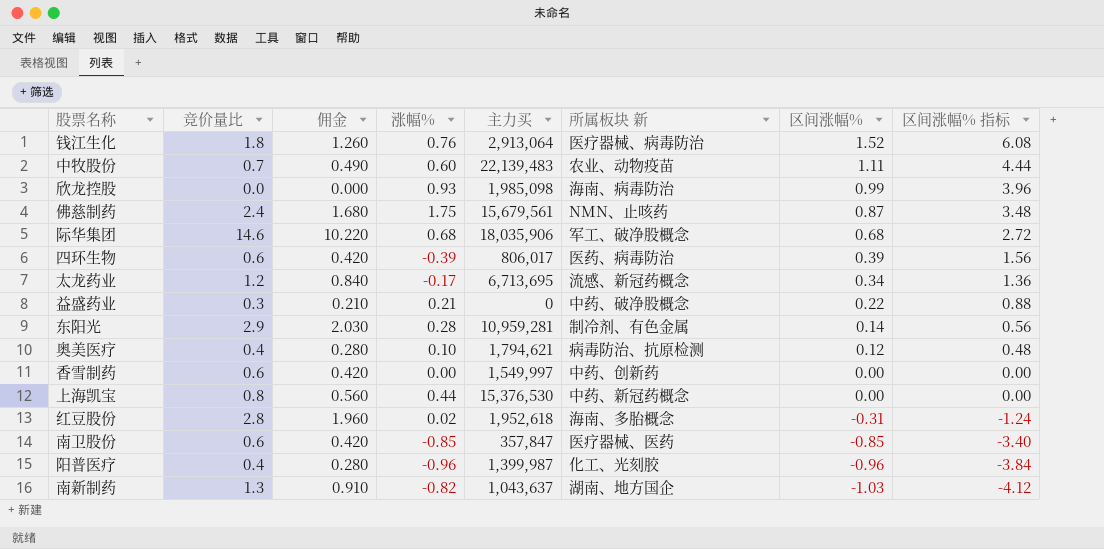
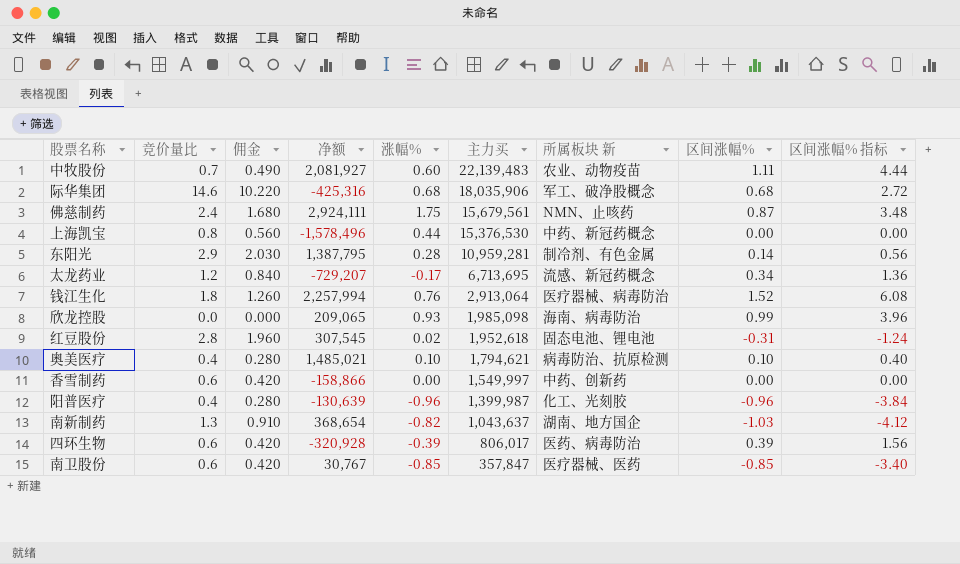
row order: 区间涨幅% descending -> 主力买 descending
column 净额 | position: none -> 4
row 益盛药业: 0.3 | 0.210 | 0.21 | 0 | 中药、破净股概念 | 0.22 | 0.88 -> none
红豆股份 | 所属板块 新: 海南、多胎概念 -> 固态电池、锂电池
奥美医疗 | 区间涨幅%: 0.12 -> 0.10
奥美医疗 | 区间涨幅% 指标: 0.48 -> 0.40

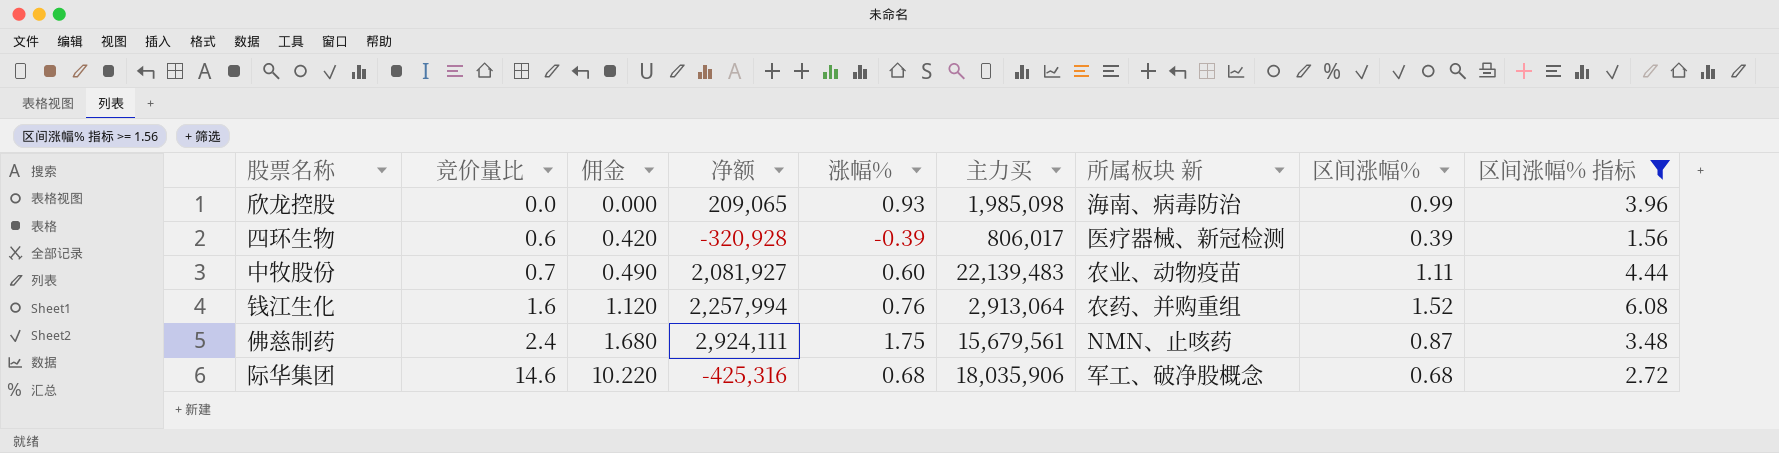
filter: none -> 区间涨幅% 指标 >= 1.56
row order: 主力买 descending -> 竞价量比 ascending
四环生物 | 所属板块 新: 医药、病毒防治 -> 医疗器械、新冠检测
钱江生化 | 竞价量比: 1.8 -> 1.6
钱江生化 | 佣金: 1.260 -> 1.120
钱江生化 | 所属板块 新: 医疗器械、病毒防治 -> 农药、并购重组

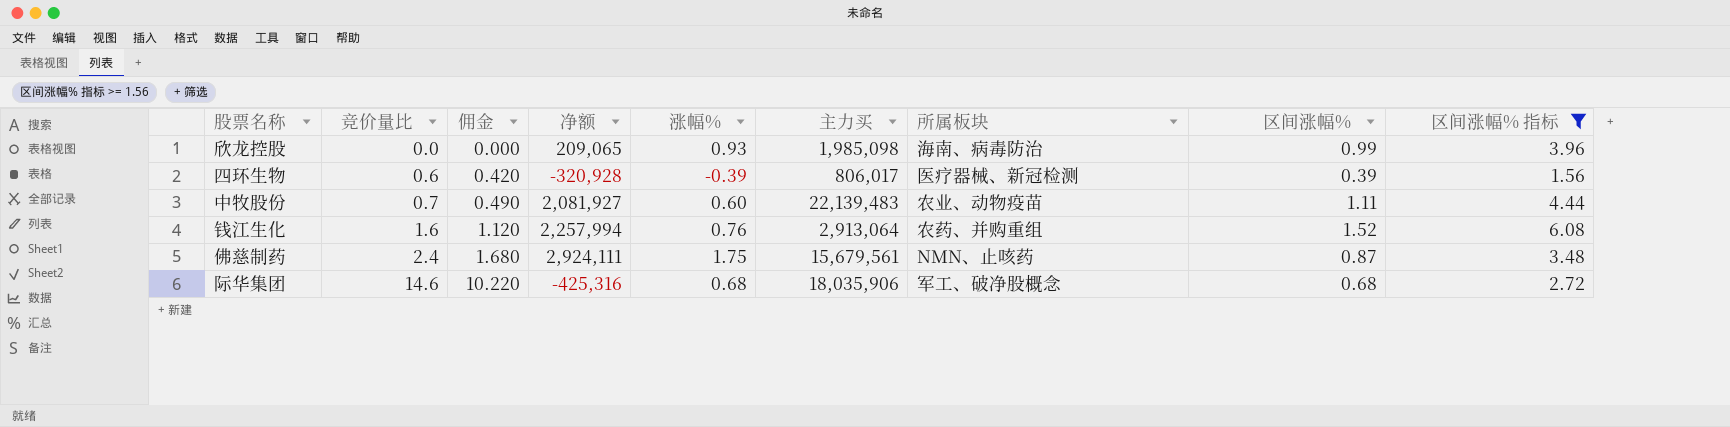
column name: 所属板块 新 -> 所属板块

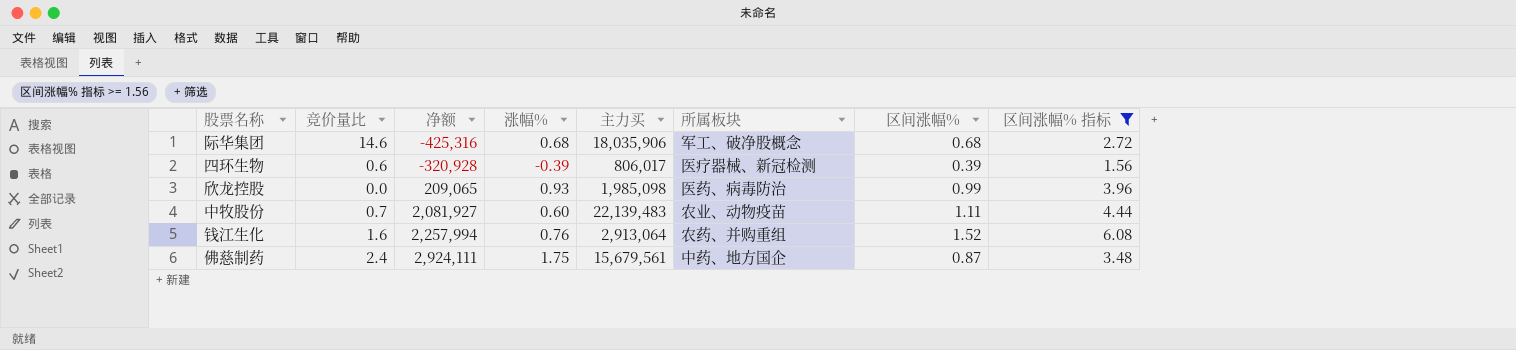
row order: 竞价量比 ascending -> 净额 ascending
column 佣金 | formula: [竞价量比] * 0.7 -> none
欣龙控股 | 所属板块: 海南、病毒防治 -> 医药、病毒防治
佛慈制药 | 所属板块: NMN、止咳药 -> 中药、地方国企

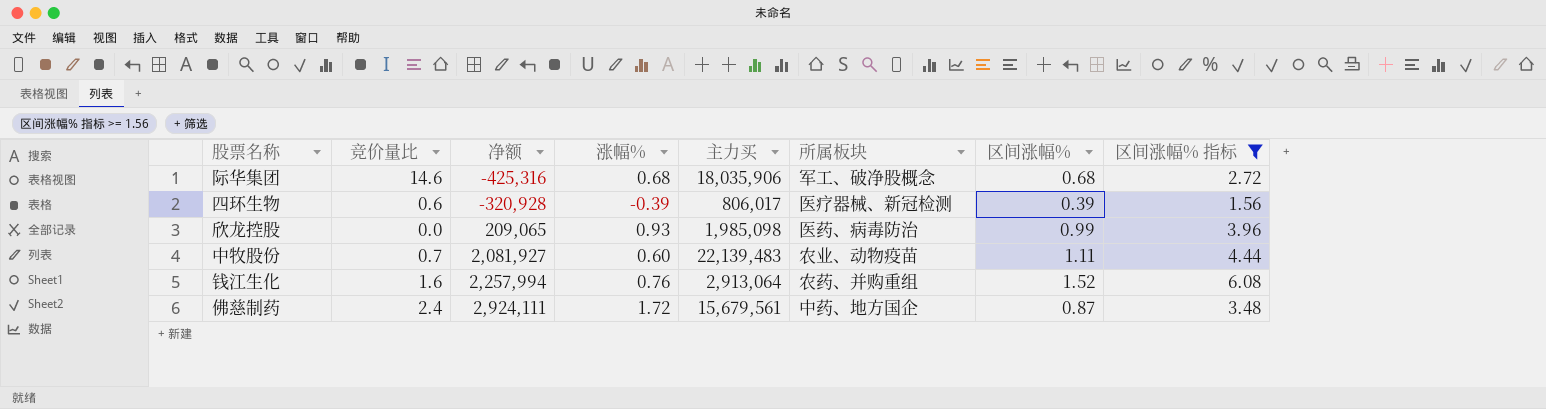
佛慈制药 | 涨幅%: 1.75 -> 1.72

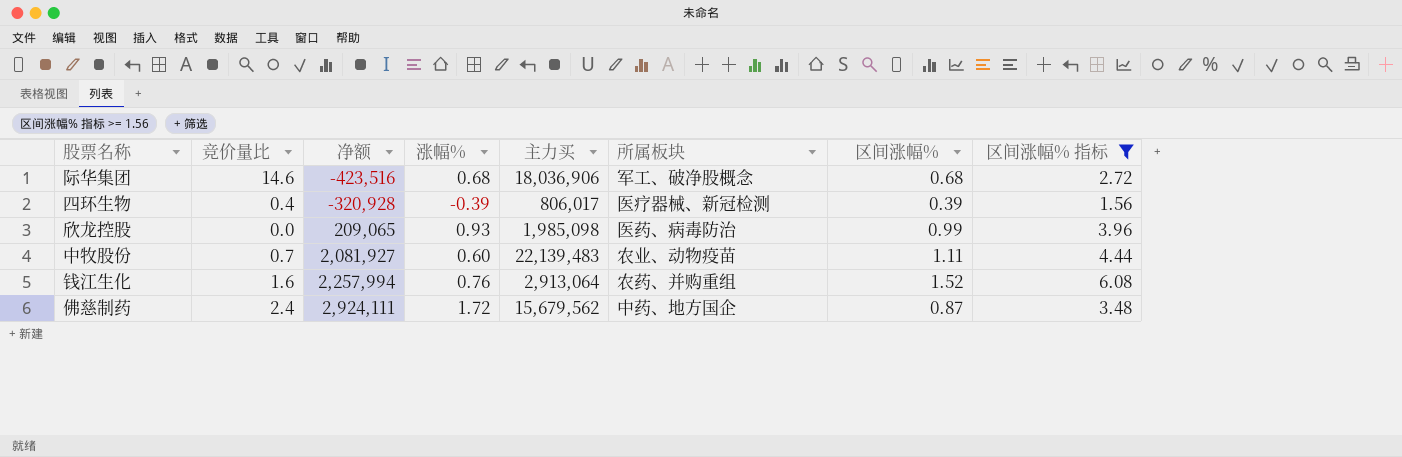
际华集团 | 净额: -425,316 -> -423,516
际华集团 | 主力买: 18,035,906 -> 18,036,906
四环生物 | 竞价量比: 0.6 -> 0.4
佛慈制药 | 主力买: 15,679,561 -> 15,679,562

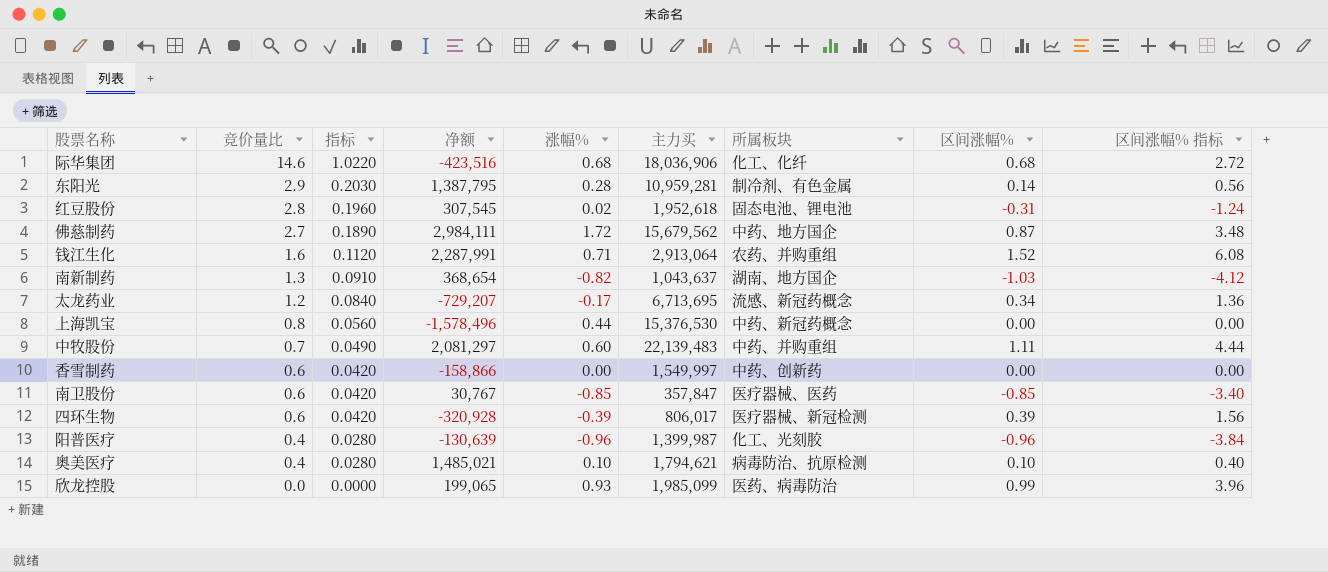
filter: 区间涨幅% 指标 >= 1.56 -> none
row order: 净额 ascending -> 竞价量比 descending
column 指标 | formula: none -> [竞价量比] * 0.07
际华集团 | 所属板块: 军工、破净股概念 -> 化工、化纤
佛慈制药 | 竞价量比: 2.4 -> 2.7
佛慈制药 | 净额: 2,924,111 -> 2,984,111
钱江生化 | 净额: 2,257,994 -> 2,287,991
钱江生化 | 涨幅%: 0.76 -> 0.71
中牧股份 | 净额: 2,081,927 -> 2,081,297
中牧股份 | 所属板块: 农业、动物疫苗 -> 中药、并购重组
四环生物 | 竞价量比: 0.4 -> 0.6
欣龙控股 | 净额: 209,065 -> 199,065
欣龙控股 | 主力买: 1,985,098 -> 1,985,099

